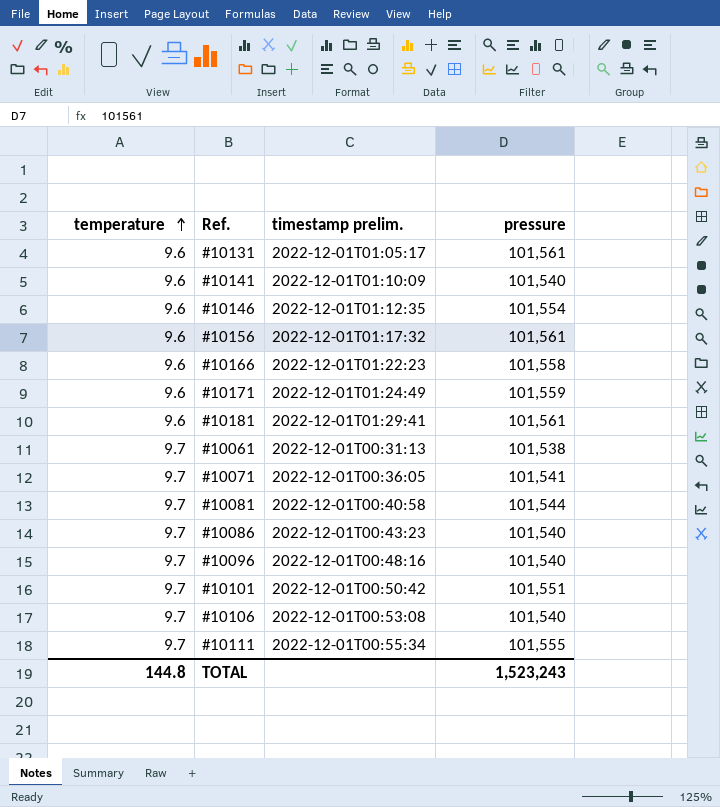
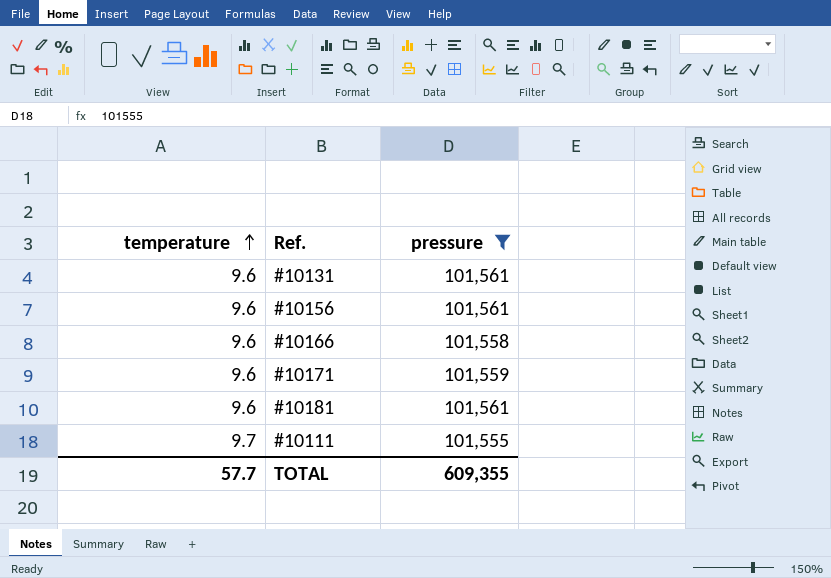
filter: none -> pressure >= 101,555
column timestamp prelim. | position: 3 -> none
TOTAL | temperature: 144.8 -> 57.7
TOTAL | pressure: 1,523,243 -> 609,355

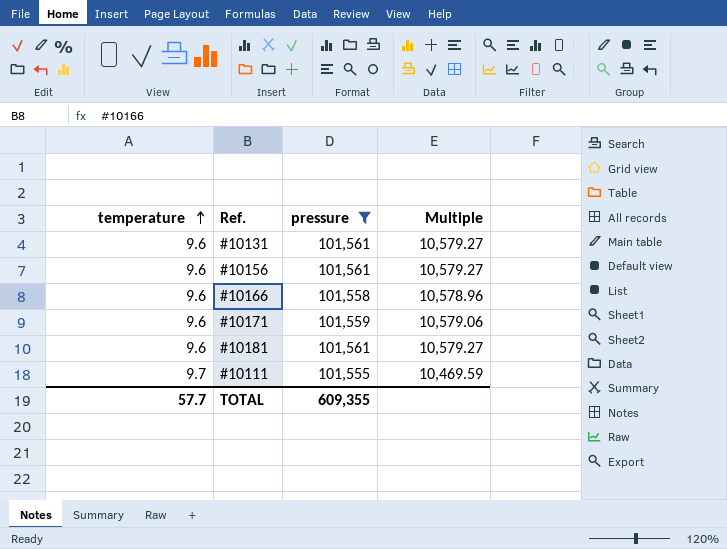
column Multiple | formula: none -> [pressure] / [temperature]

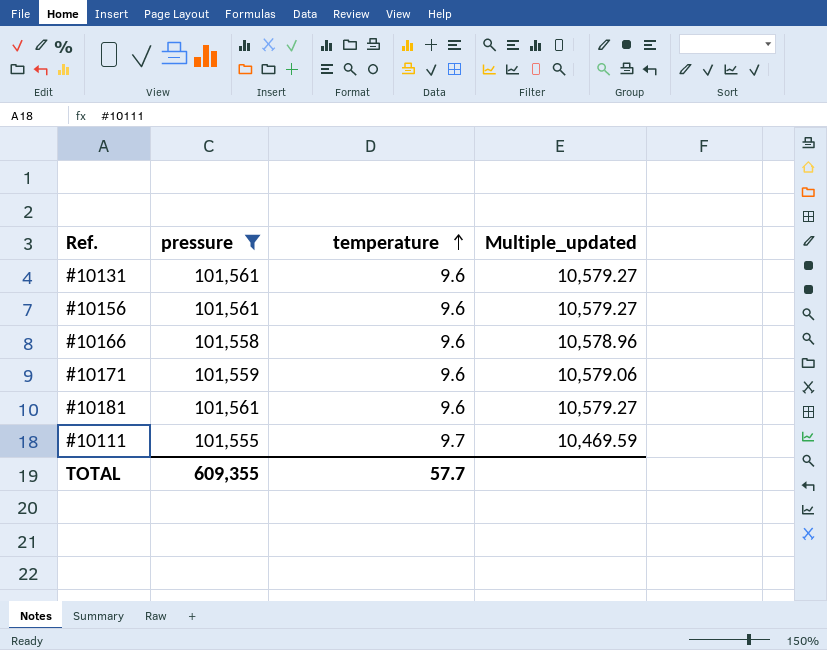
column temperature | position: 1 -> 3
column name: Multiple -> Multiple_updated

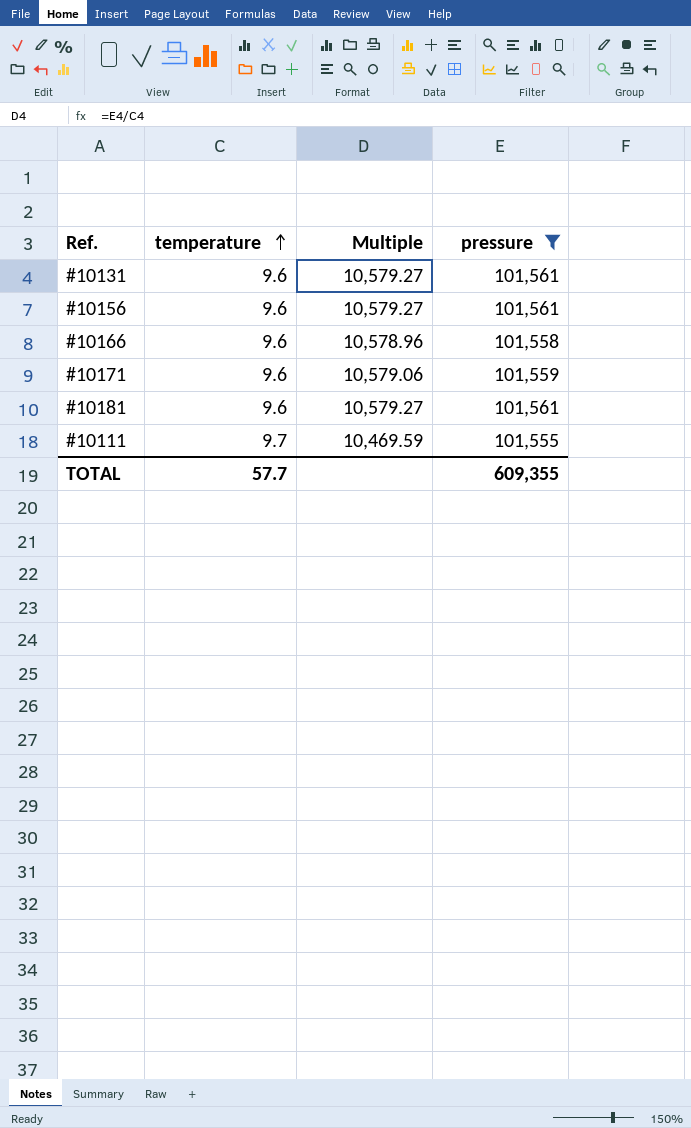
column name: Multiple_updated -> Multiple
column pressure | position: 2 -> 4

